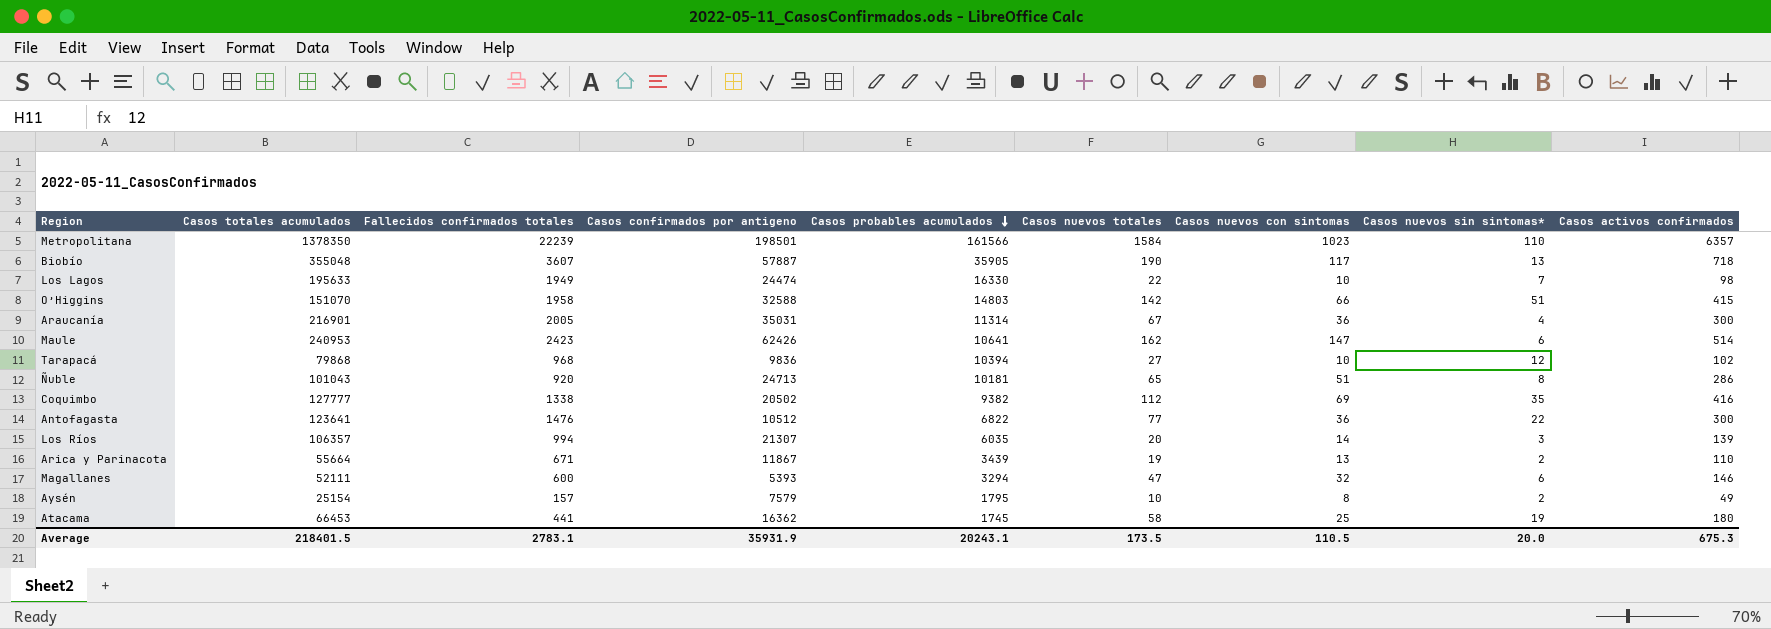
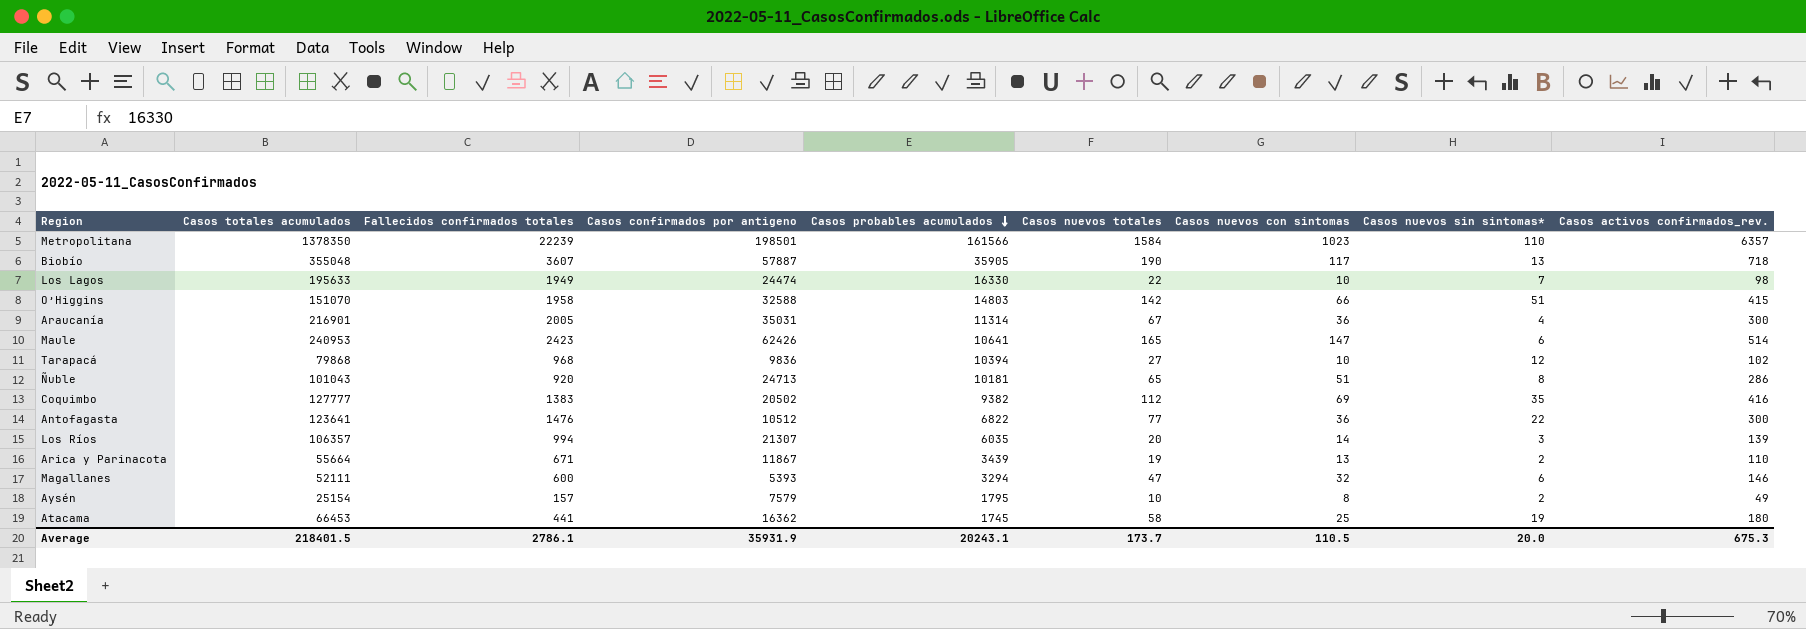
column name: Casos activos confirmados -> Casos activos confirmados_rev.
Maule | Casos nuevos totales: 162 -> 165
Coquimbo | Fallecidos confirmados totales: 1338 -> 1383
Average | Fallecidos confirmados totales: 2783.1 -> 2786.1
Average | Casos nuevos totales: 173.5 -> 173.7

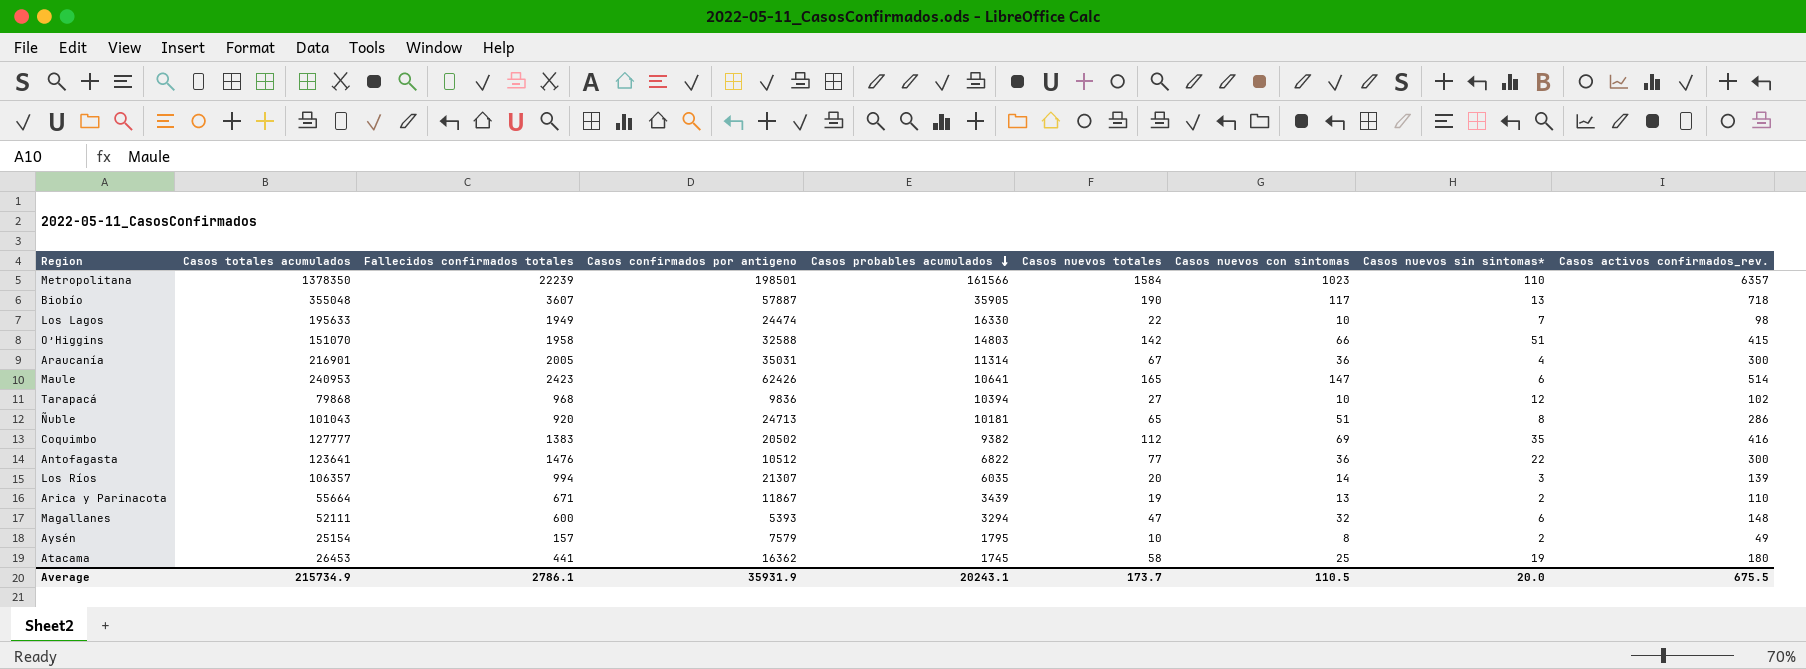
Magallanes | Casos activos confirmados_rev.: 146 -> 148
Atacama | Casos totales acumulados: 66453 -> 26453
Average | Casos totales acumulados: 218401.5 -> 215734.9
Average | Casos activos confirmados_rev.: 675.3 -> 675.5

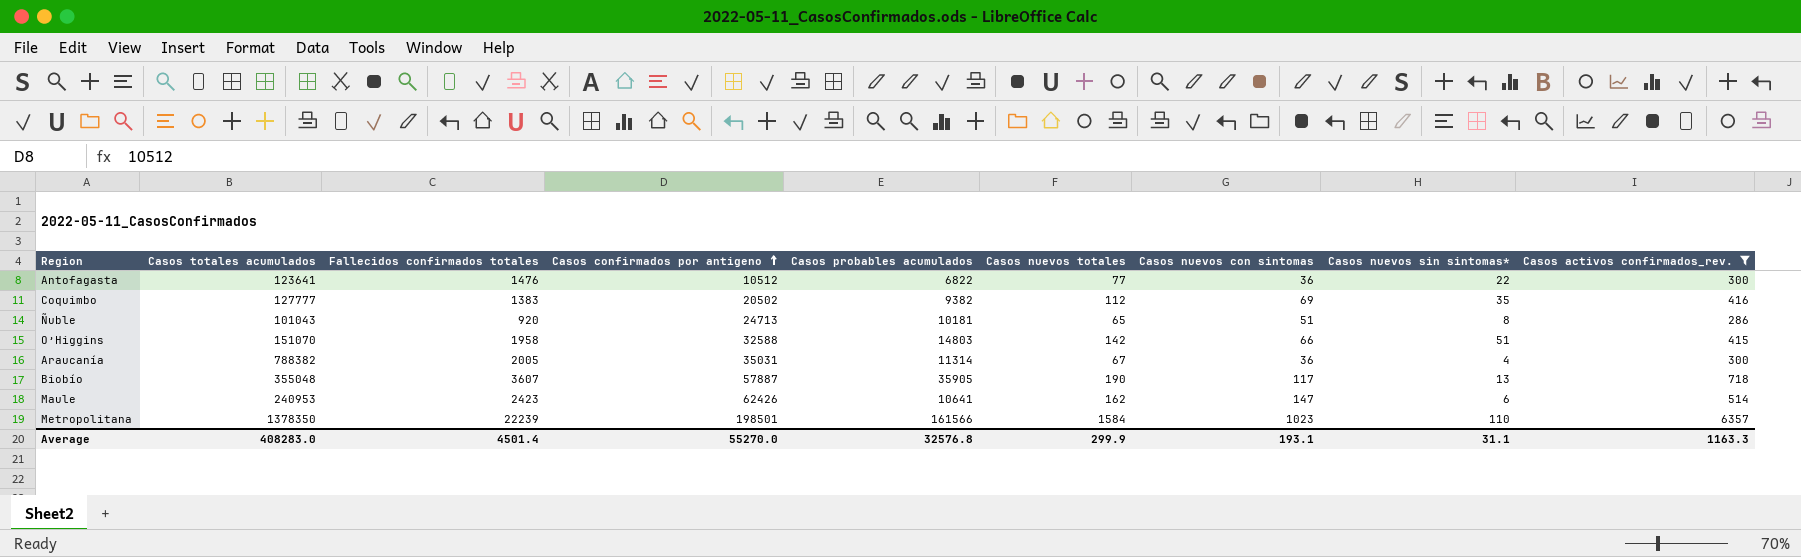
filter: none -> Casos activos confirmados_rev. >= 286
row order: Casos probables acumulados descending -> Casos confirmados por antigeno ascending
Araucanía | Casos totales acumulados: 216901 -> 788382
Maule | Casos nuevos totales: 165 -> 162
Average | Casos totales acumulados: 215734.9 -> 408283.0
Average | Fallecidos confirmados totales: 2786.1 -> 4501.4
Average | Casos confirmados por antigeno: 35931.9 -> 55270.0
Average | Casos probables acumulados: 20243.1 -> 32576.8
Average | Casos nuevos totales: 173.7 -> 299.9
Average | Casos nuevos con sintomas: 110.5 -> 193.1
Average | Casos nuevos sin sintomas*: 20.0 -> 31.1
Average | Casos activos confirmados_rev.: 675.5 -> 1163.3

